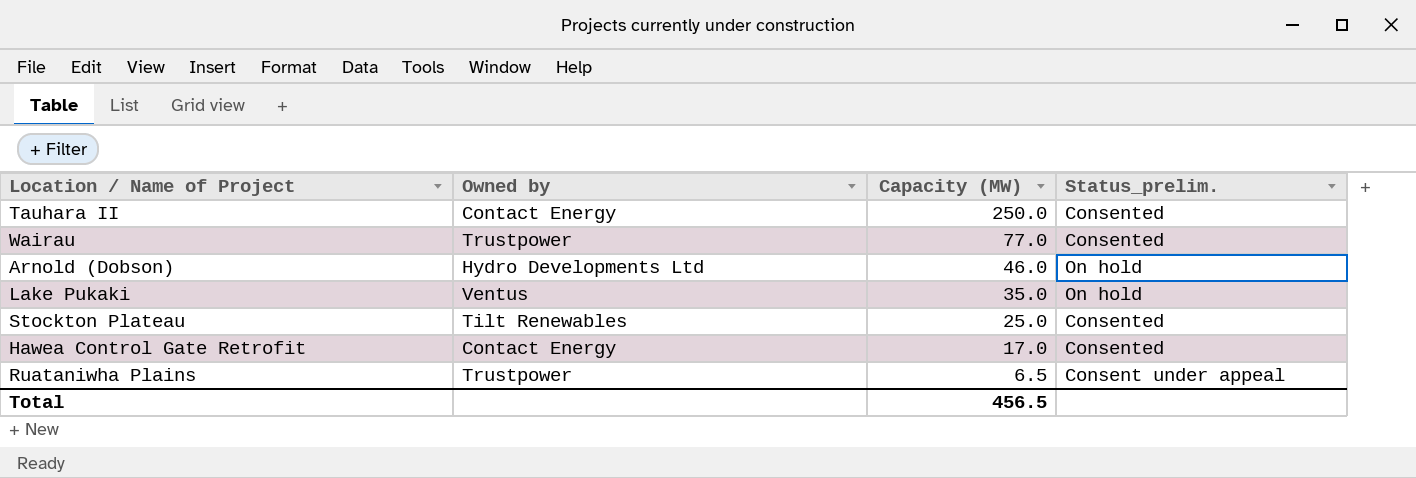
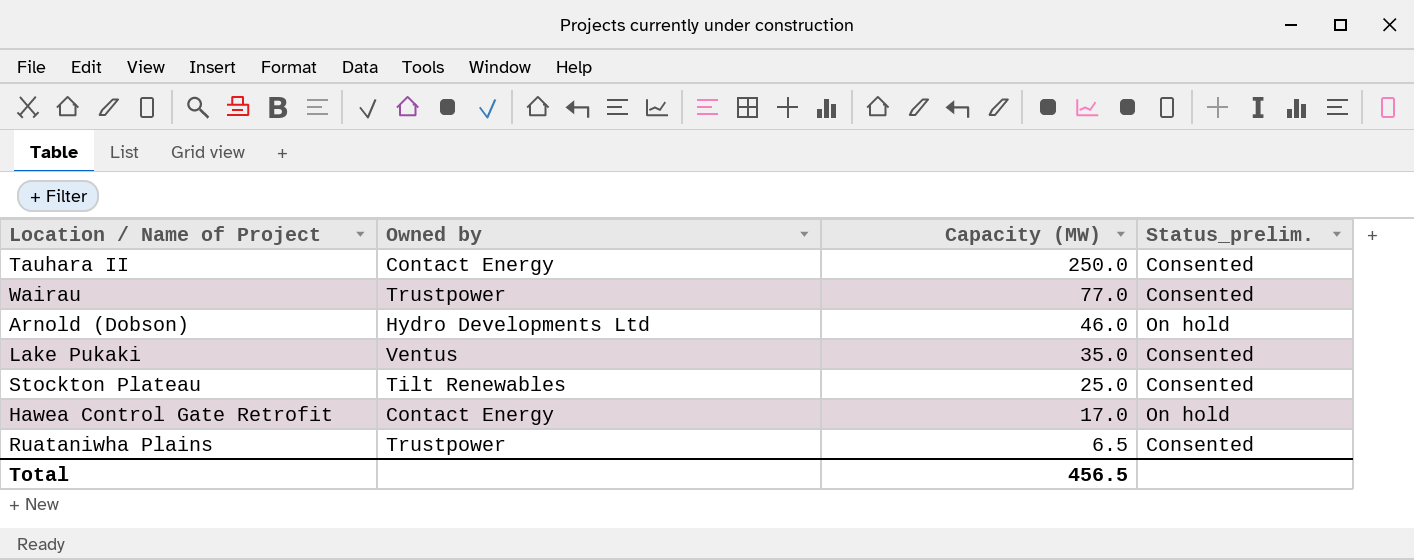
Lake Pukaki | Status_prelim.: On hold -> Consented
Hawea Control Gate Retrofit | Status_prelim.: Consented -> On hold
Ruataniwha Plains | Status_prelim.: Consent under appeal -> Consented

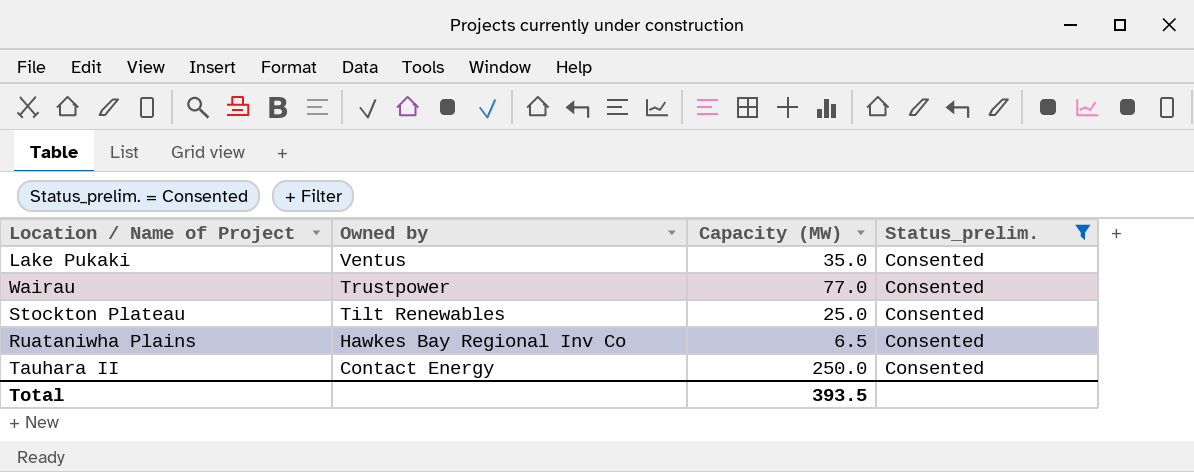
filter: none -> Status_prelim. = Consented
row order: Capacity (MW) descending -> Owned by descending
Ruataniwha Plains | Owned by: Trustpower -> Hawkes Bay Regional Inv Co
Total | Capacity (MW): 456.5 -> 393.5

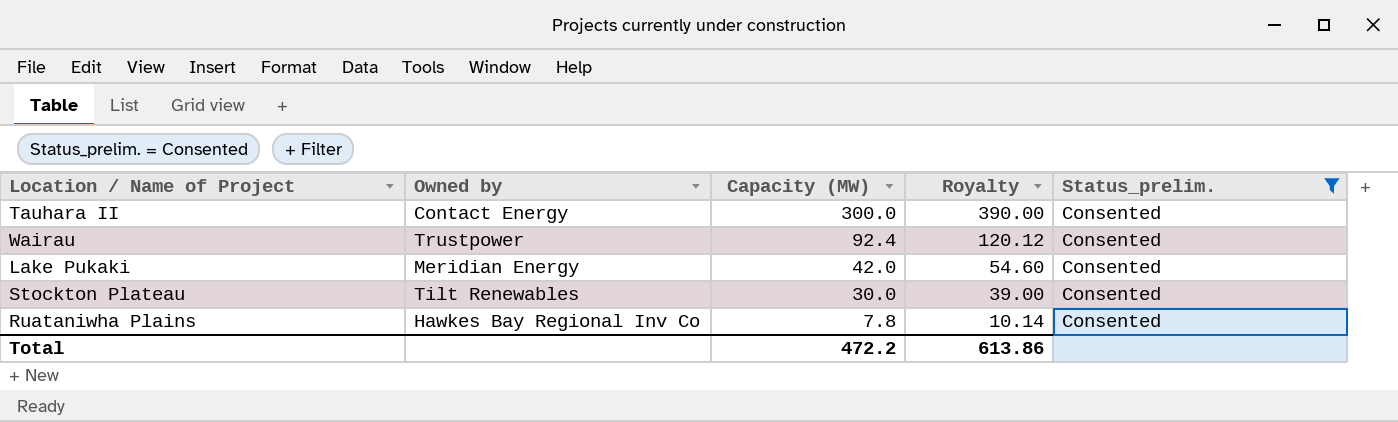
row order: Owned by descending -> Capacity (MW) descending
column Royalty | formula: none -> [Capacity (MW)] * 1.3
Tauhara II | Capacity (MW): 250.0 -> 300.0
Wairau | Capacity (MW): 77.0 -> 92.4
Lake Pukaki | Owned by: Ventus -> Meridian Energy
Lake Pukaki | Capacity (MW): 35.0 -> 42.0
Stockton Plateau | Capacity (MW): 25.0 -> 30.0
Ruataniwha Plains | Capacity (MW): 6.5 -> 7.8
Total | Capacity (MW): 393.5 -> 472.2

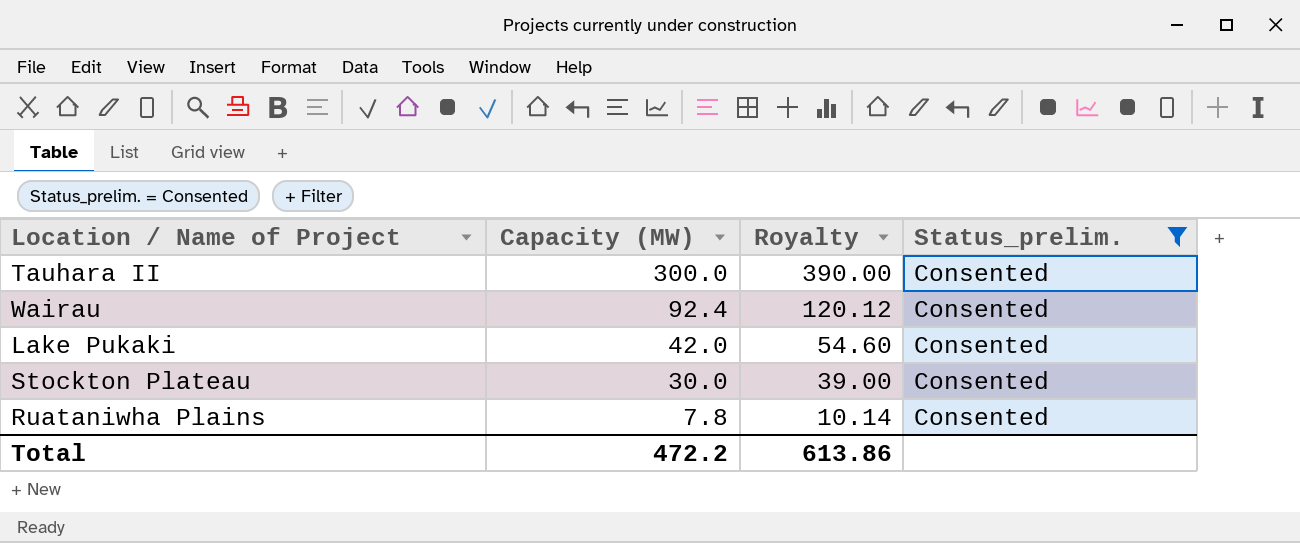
column Owned by | position: 2 -> none

